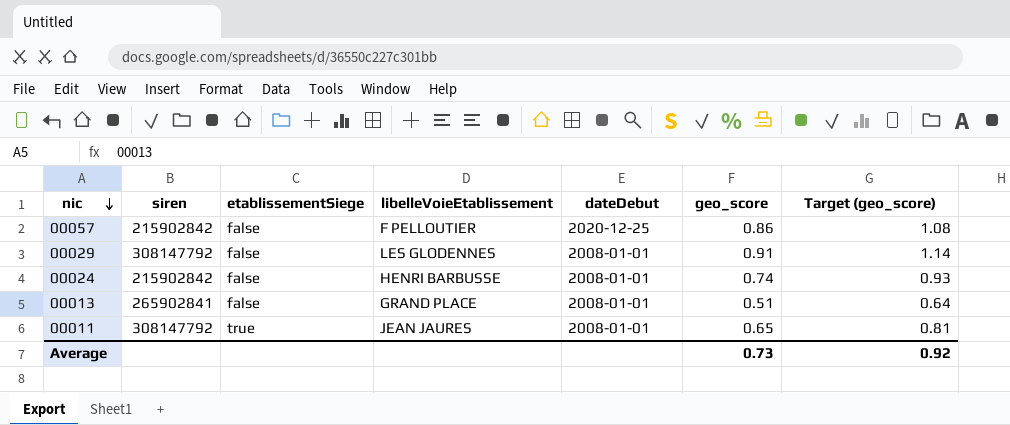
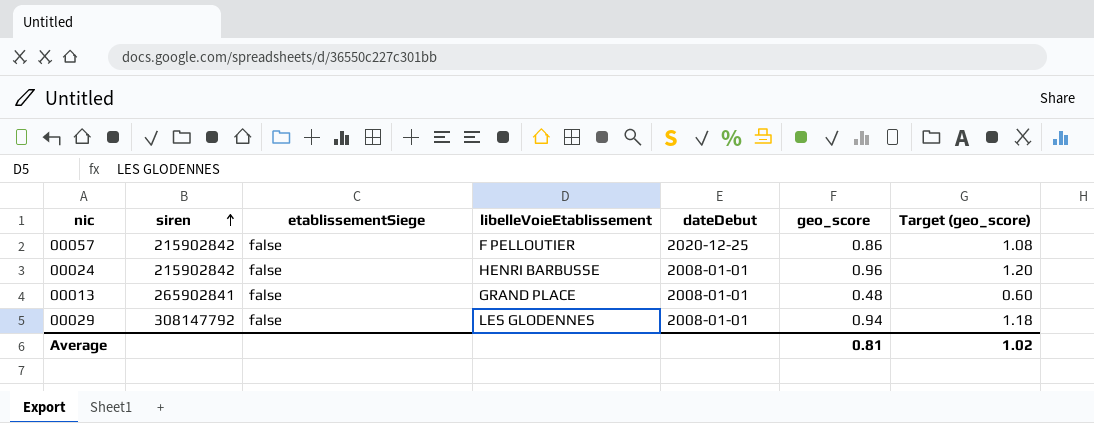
row order: nic descending -> siren ascending
row 00011: 308147792 | true | JEAN JAURES | 2008-01-01 | 0.65 | 0.81 -> none
00024 | geo_score: 0.74 -> 0.96
00024 | Target (geo_score): 0.93 -> 1.20
00013 | geo_score: 0.51 -> 0.48
00013 | Target (geo_score): 0.64 -> 0.60
00029 | geo_score: 0.91 -> 0.94
00029 | Target (geo_score): 1.14 -> 1.18
Average | geo_score: 0.73 -> 0.81
Average | Target (geo_score): 0.92 -> 1.02

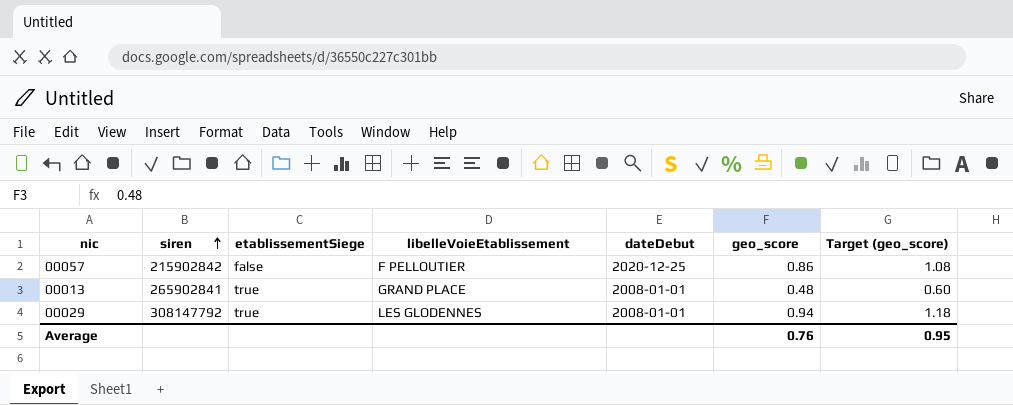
row 00024: 215902842 | false | HENRI BARBUSSE | 2008-01-01 | 0.96 | 1.20 -> none
00013 | etablissementSiege: false -> true
00029 | etablissementSiege: false -> true
Average | geo_score: 0.81 -> 0.76
Average | Target (geo_score): 1.02 -> 0.95

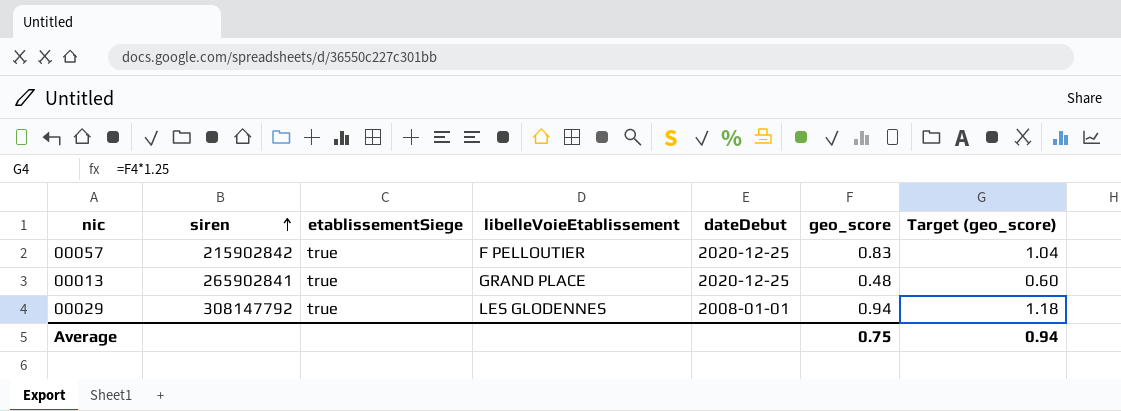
00057 | etablissementSiege: false -> true
00057 | geo_score: 0.86 -> 0.83
00057 | Target (geo_score): 1.08 -> 1.04
00013 | dateDebut: 2008-01-01 -> 2020-12-25
Average | geo_score: 0.76 -> 0.75
Average | Target (geo_score): 0.95 -> 0.94

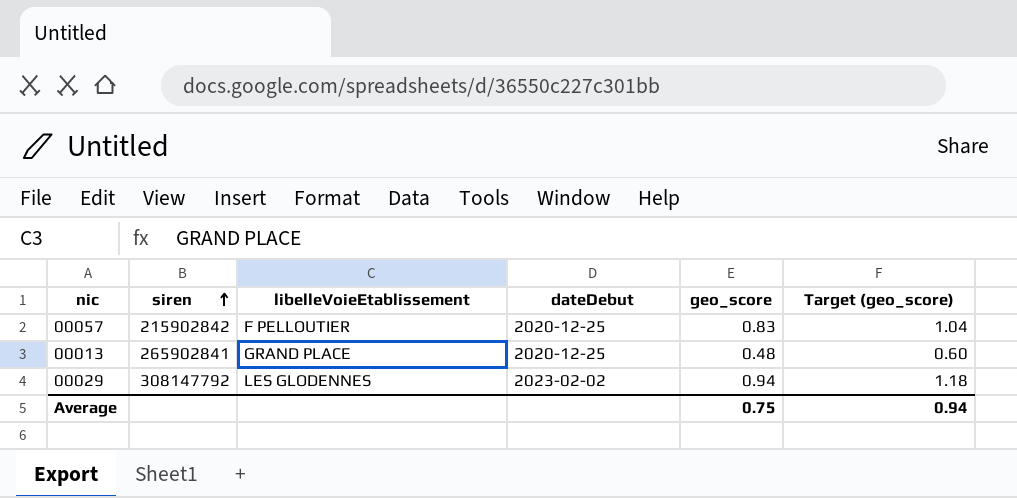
column etablissementSiege | position: 3 -> none
00029 | dateDebut: 2008-01-01 -> 2023-02-02

